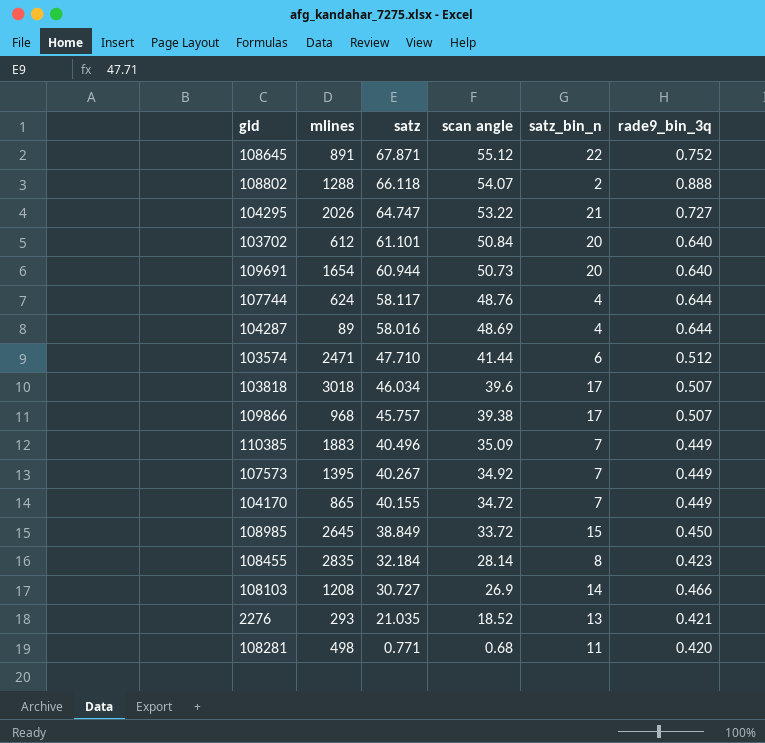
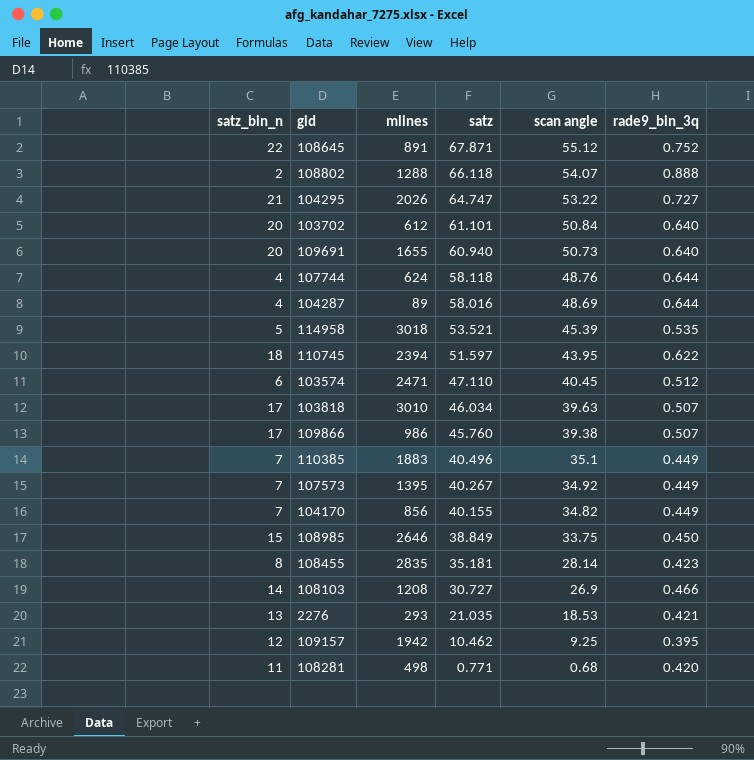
column satz_bin_n | position: 5 -> 1
109691 | mlines: 1654 -> 1655
109691 | satz: 60.944 -> 60.940
107744 | satz: 58.117 -> 58.118
row 114958: none -> 5 | 3018 | 53.521 | 45.39 | 0.535
row 110745: none -> 18 | 2394 | 51.597 | 43.95 | 0.622
103574 | satz: 47.710 -> 47.110
103574 | scan angle: 41.44 -> 40.45
103818 | mlines: 3018 -> 3010
103818 | scan angle: 39.6 -> 39.63
109866 | mlines: 968 -> 986
109866 | satz: 45.757 -> 45.760
110385 | scan angle: 35.09 -> 35.1
104170 | mlines: 865 -> 856
104170 | scan angle: 34.72 -> 34.82
108985 | mlines: 2645 -> 2646
108985 | scan angle: 33.72 -> 33.75
108455 | satz: 32.184 -> 35.181
2276 | scan angle: 18.52 -> 18.53
row 109157: none -> 12 | 1942 | 10.462 | 9.25 | 0.395

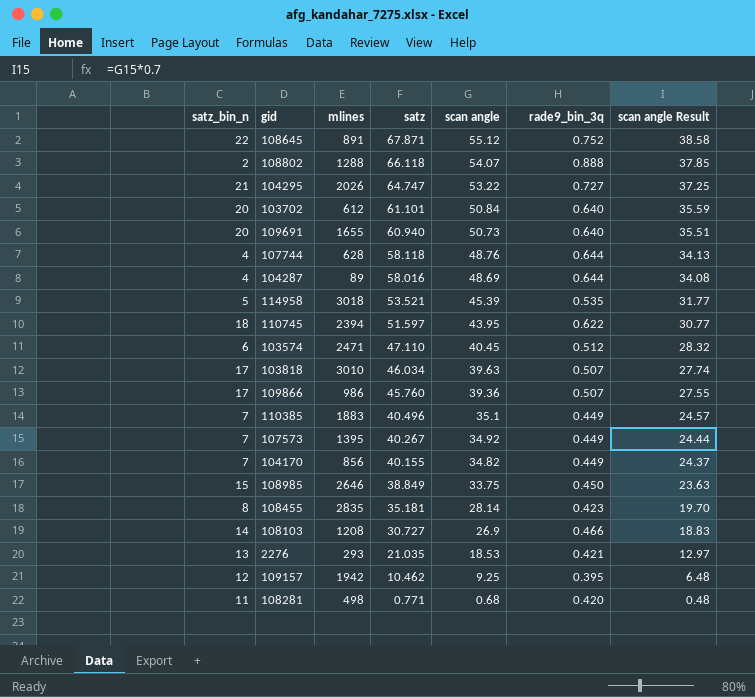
column scan angle Result | formula: none -> [scan angle] * 0.7
107744 | mlines: 624 -> 628
109866 | scan angle: 39.38 -> 39.36

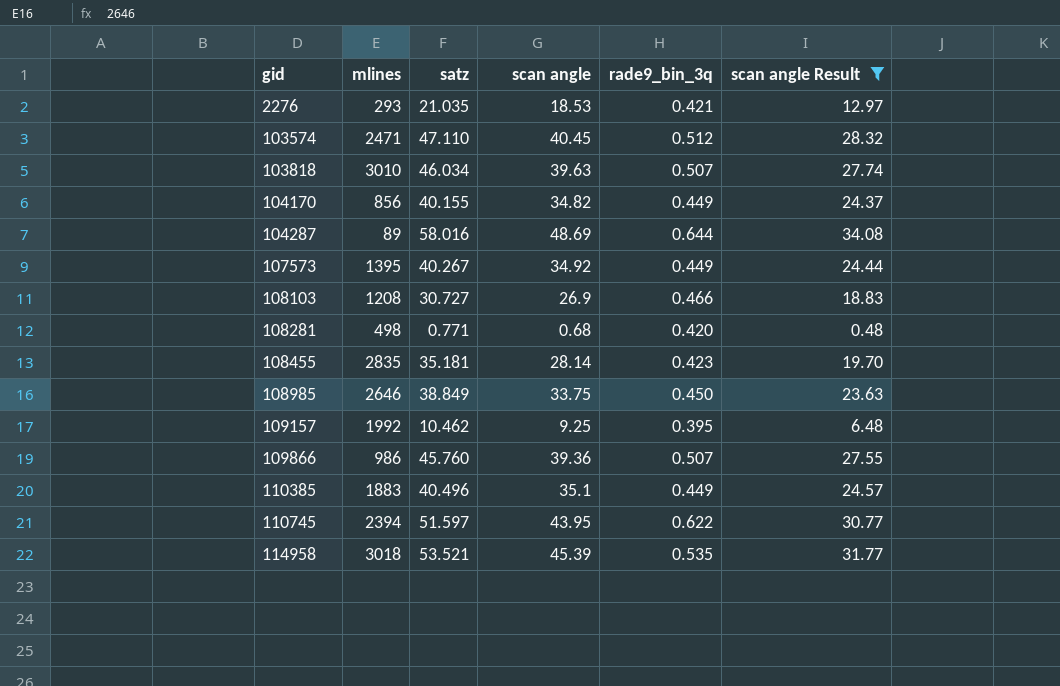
filter: none -> scan angle Result <= 34.08
row order: satz descending -> gid ascending
column satz_bin_n | position: 1 -> none
109157 | mlines: 1942 -> 1992

